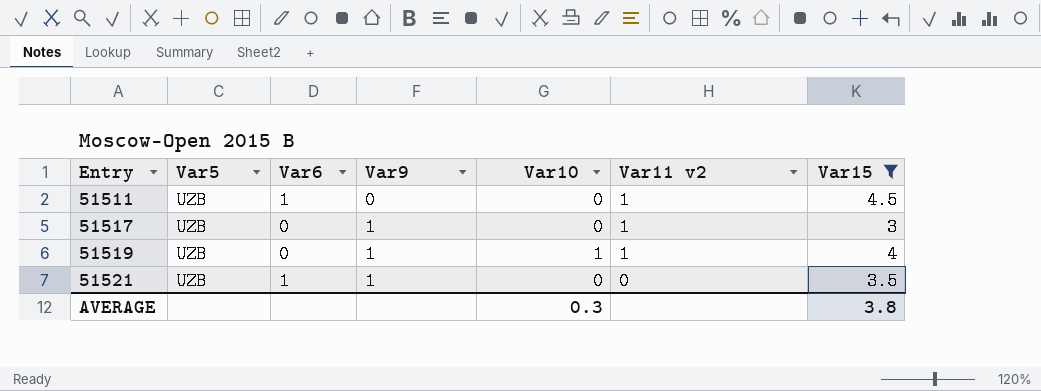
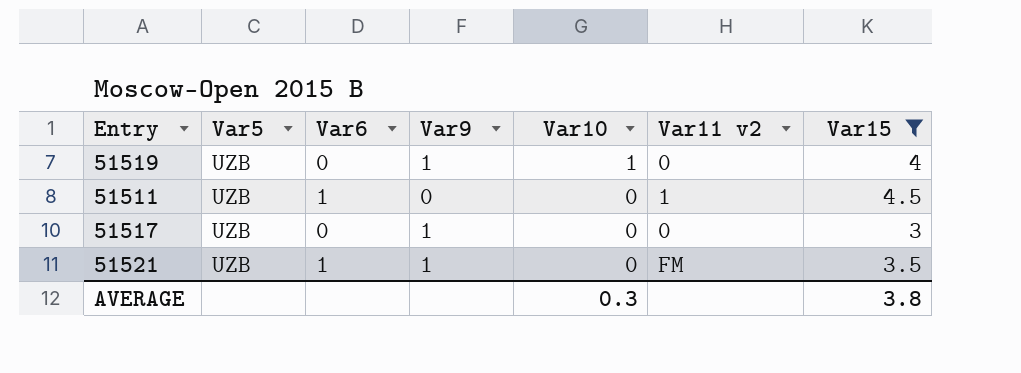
row order: Entry ascending -> Var10 descending
51519 | Var11 v2: 1 -> 0
51517 | Var11 v2: 1 -> 0
51521 | Var11 v2: 0 -> FM

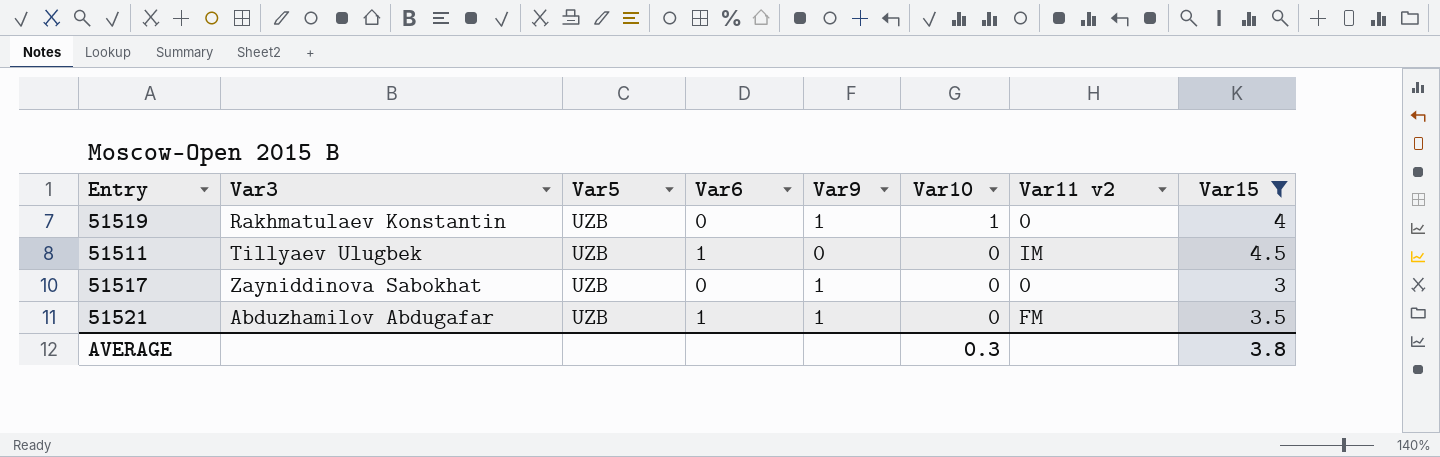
column Var3 | position: none -> 2
51511 | Var11 v2: 1 -> IM

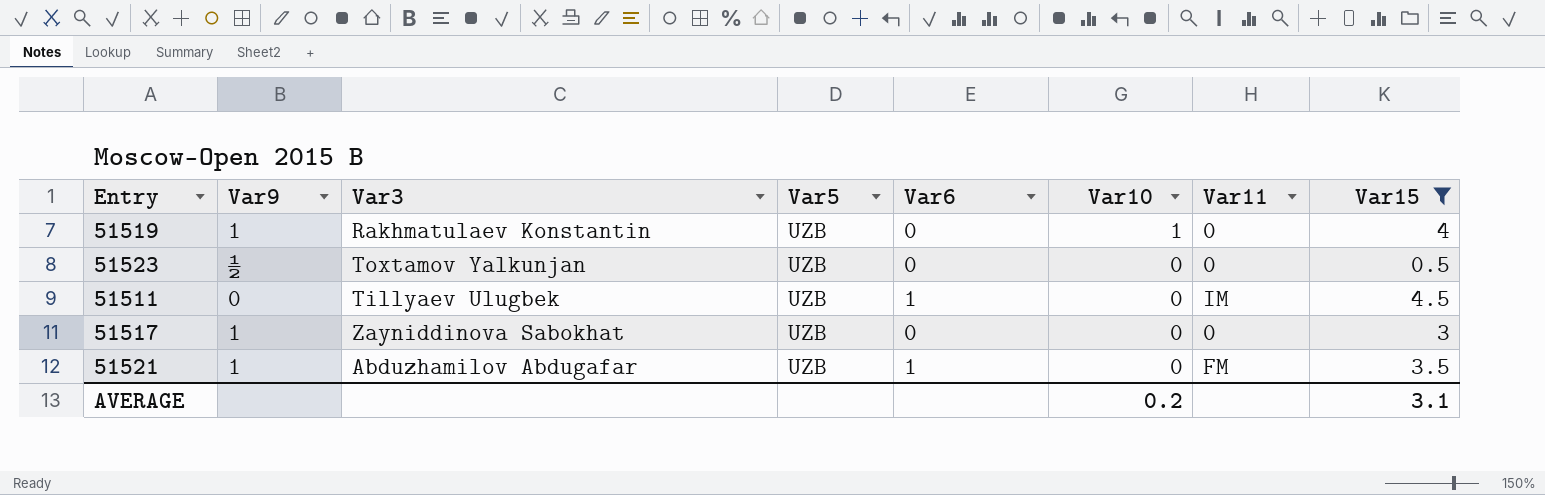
column Var9 | position: 5 -> 2
column name: Var11 v2 -> Var11
row 51523: none -> ½ | Toxtamov Yalkunjan | UZB | 0 | 0 | 0 | 0.5
AVERAGE | Var10: 0.3 -> 0.2
AVERAGE | Var15: 3.8 -> 3.1

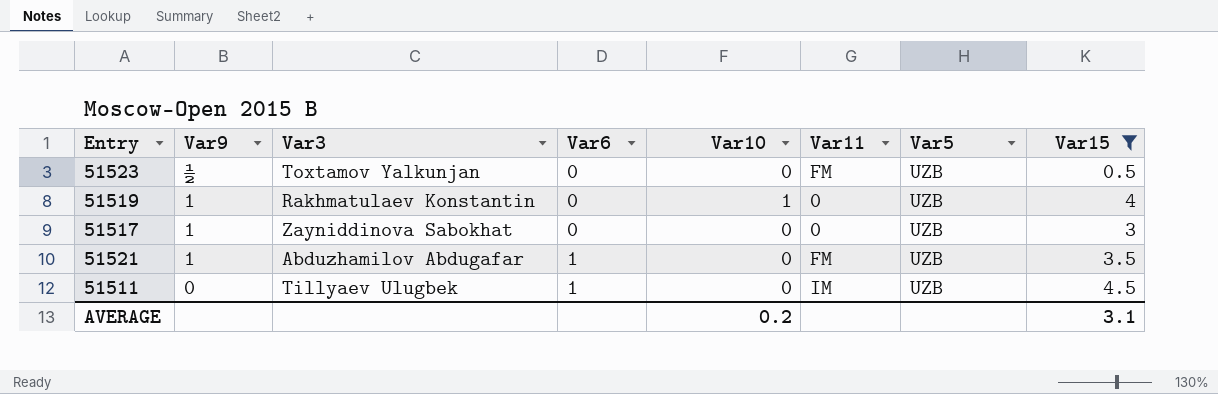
row order: Var10 descending -> Var9 descending
column Var5 | position: 4 -> 7
51523 | Var11: 0 -> FM

